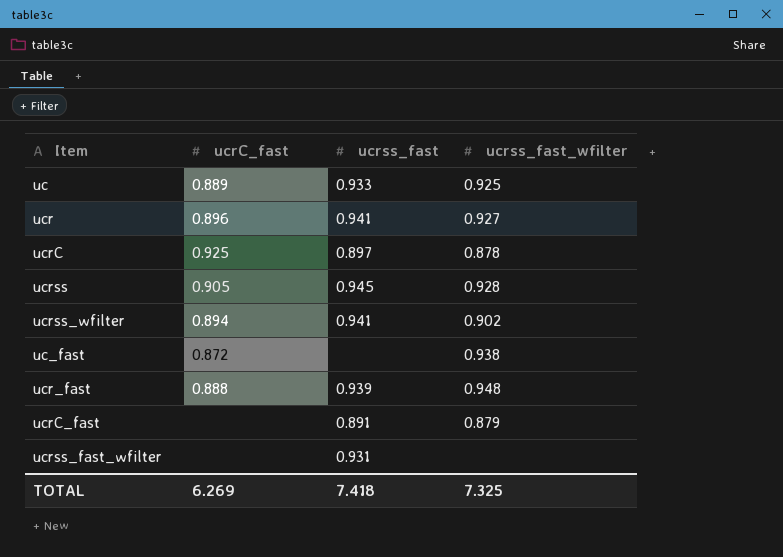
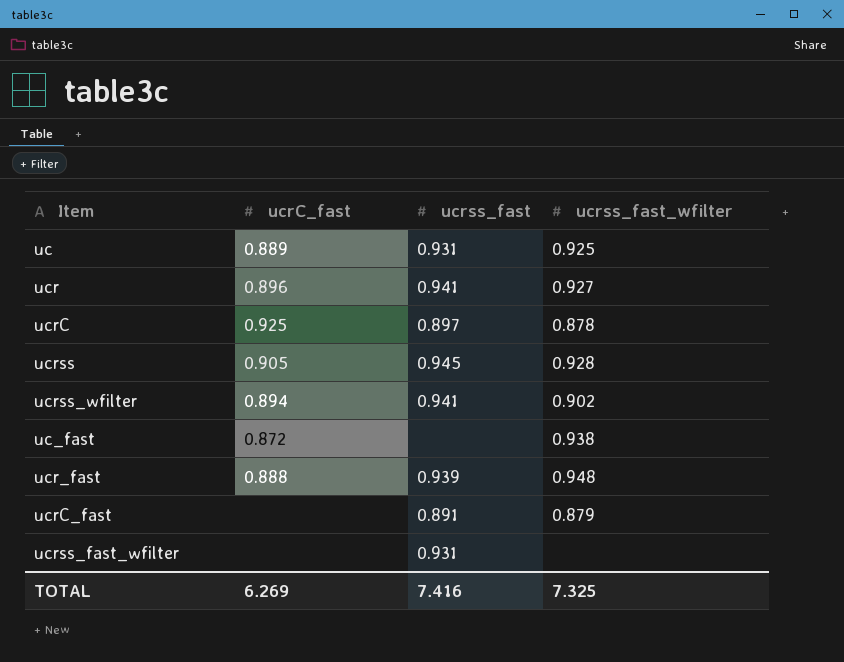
uc | ucrss_fast: 0.933 -> 0.931
TOTAL | ucrss_fast: 7.418 -> 7.416

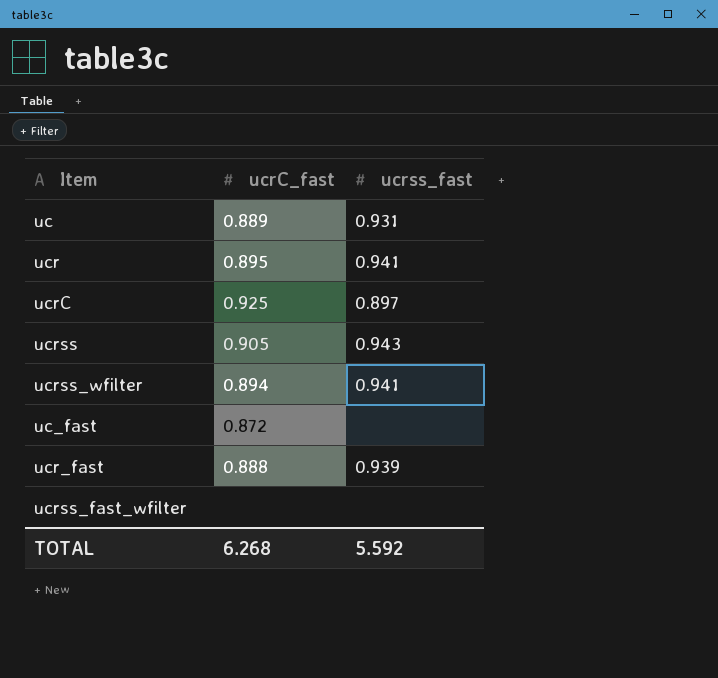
column ucrss_fast_wfilter | position: 4 -> none
row ucrC_fast: none | 0.891 | 0.879 -> none
ucr | ucrC_fast: 0.896 -> 0.895
ucrss | ucrss_fast: 0.945 -> 0.943
ucrss_fast_wfilter | ucrss_fast: 0.931 -> none
TOTAL | ucrC_fast: 6.269 -> 6.268
TOTAL | ucrss_fast: 7.416 -> 5.592

